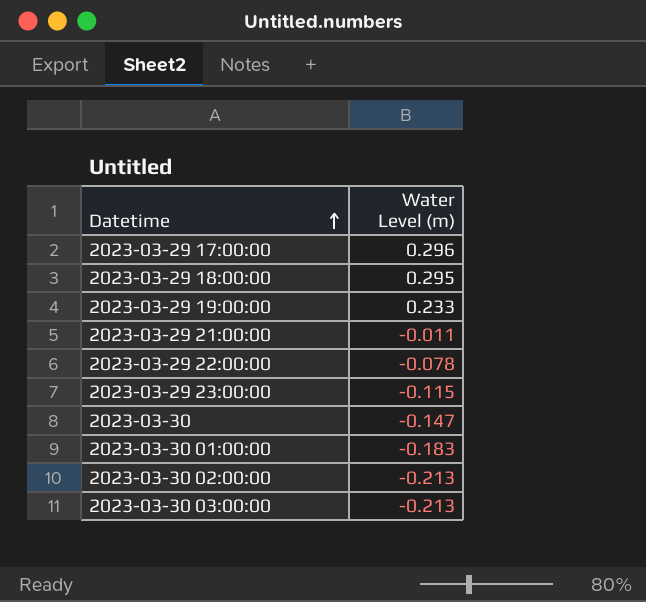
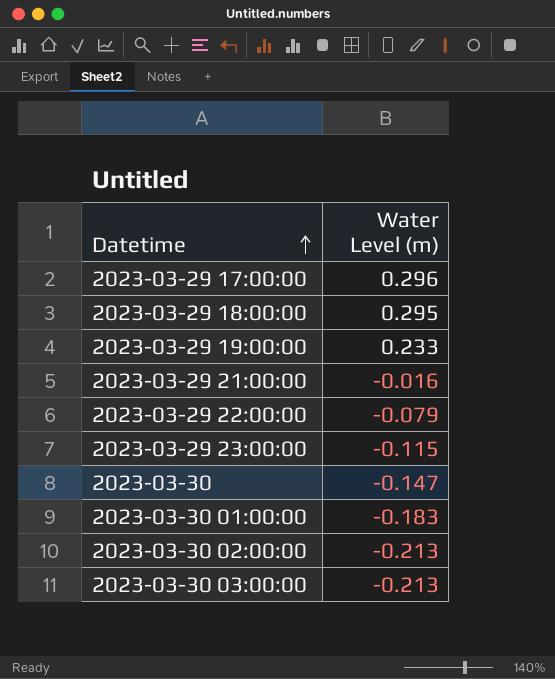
2023-03-29 21:00:00 | Water Level (m): -0.011 -> -0.016
2023-03-29 22:00:00 | Water Level (m): -0.078 -> -0.079

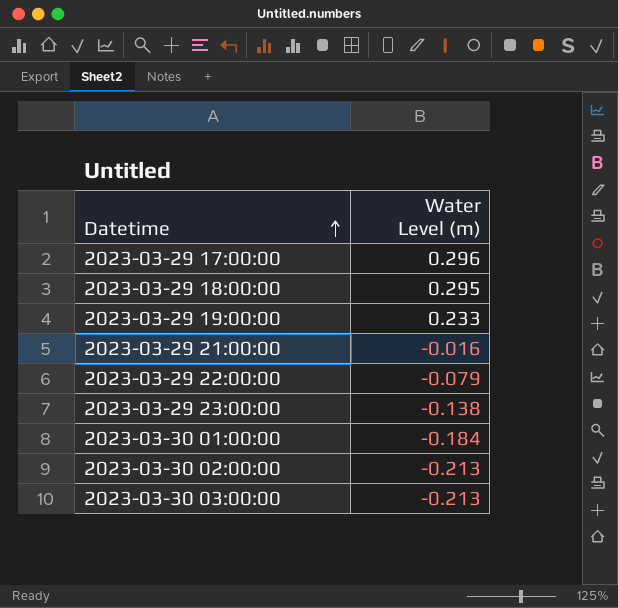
row 2023-03-30: -0.147 -> none
2023-03-29 23:00:00 | Water Level (m): -0.115 -> -0.138
2023-03-30 01:00:00 | Water Level (m): -0.183 -> -0.184

